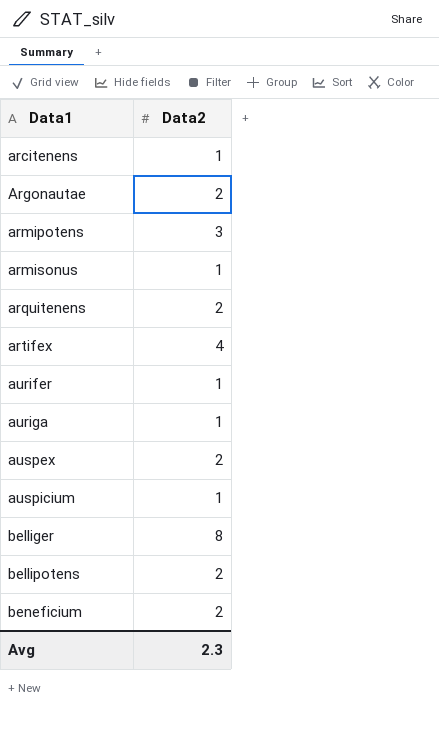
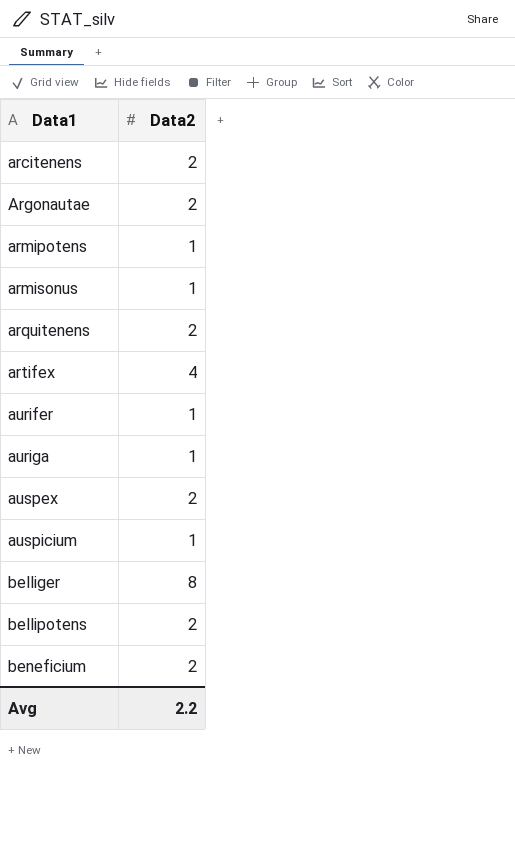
arcitenens | Data2: 1 -> 2
armipotens | Data2: 3 -> 1
Avg | Data2: 2.3 -> 2.2

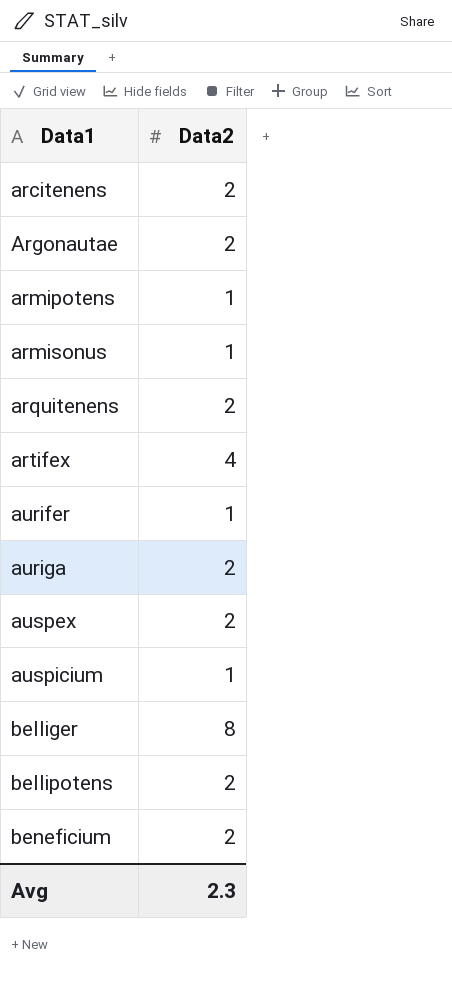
auriga | Data2: 1 -> 2
Avg | Data2: 2.2 -> 2.3

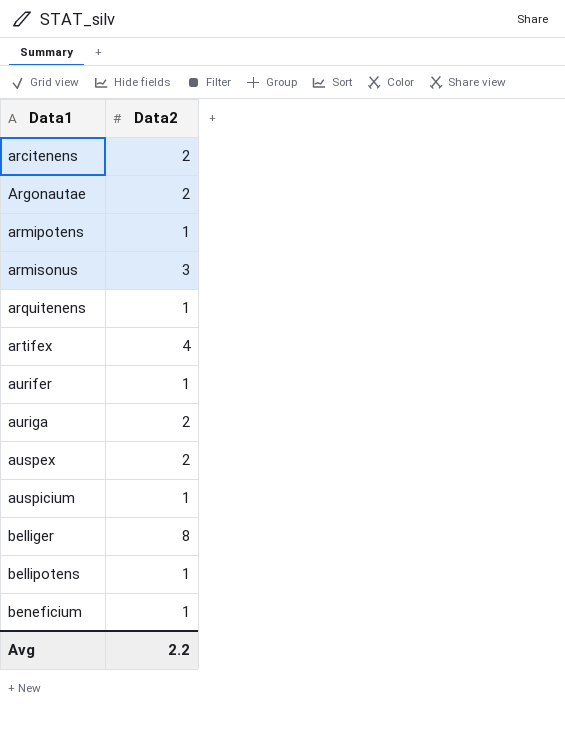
armisonus | Data2: 1 -> 3
arquitenens | Data2: 2 -> 1
bellipotens | Data2: 2 -> 1
beneficium | Data2: 2 -> 1
Avg | Data2: 2.3 -> 2.2

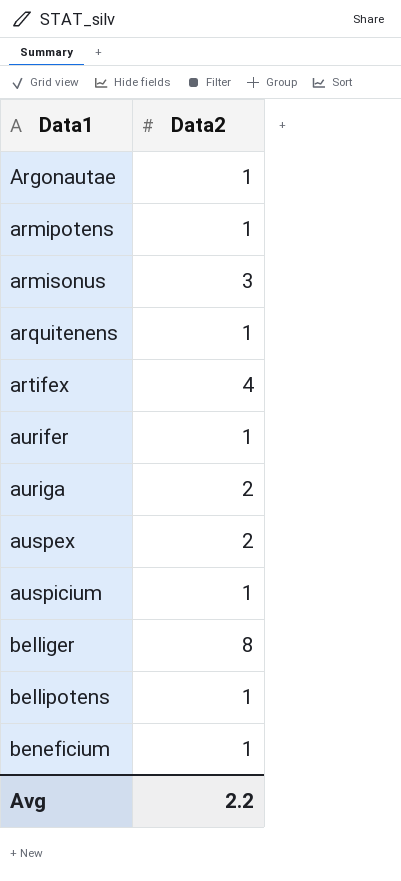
row arcitenens: 2 -> none
Argonautae | Data2: 2 -> 1

